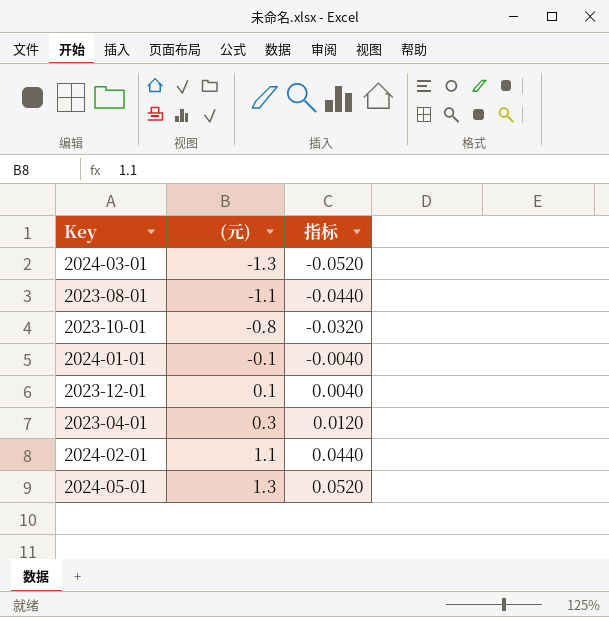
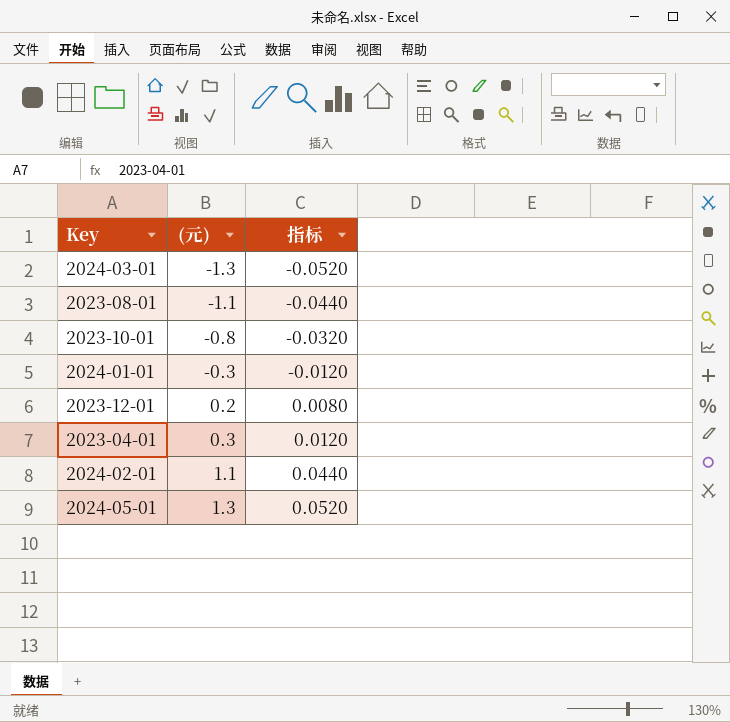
2024-01-01 | (元): -0.1 -> -0.3
2024-01-01 | 指标: -0.0040 -> -0.0120
2023-12-01 | (元): 0.1 -> 0.2
2023-12-01 | 指标: 0.0040 -> 0.0080

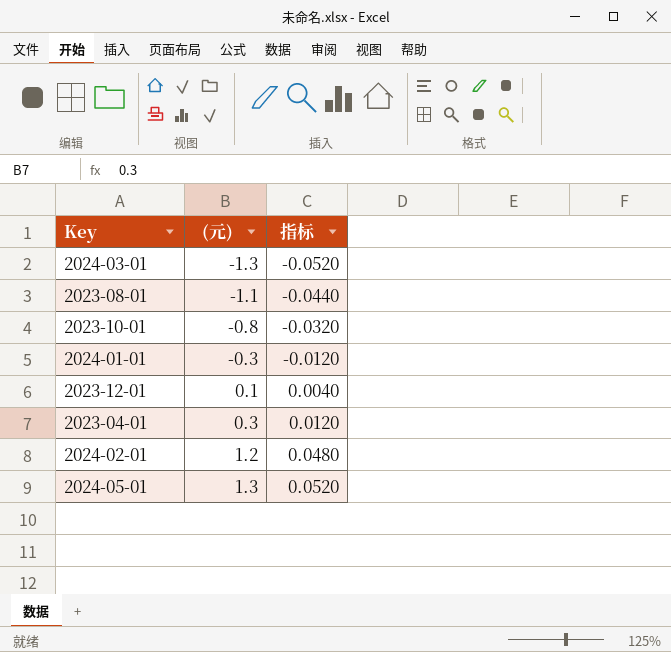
2023-12-01 | (元): 0.2 -> 0.1
2023-12-01 | 指标: 0.0080 -> 0.0040
2024-02-01 | (元): 1.1 -> 1.2
2024-02-01 | 指标: 0.0440 -> 0.0480

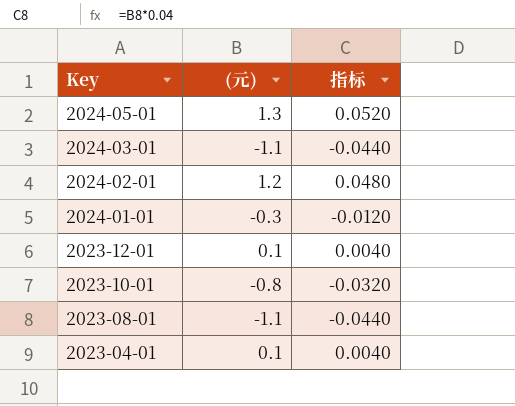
row order: (元) ascending -> Key descending
2024-03-01 | (元): -1.3 -> -1.1
2024-03-01 | 指标: -0.0520 -> -0.0440
2023-04-01 | (元): 0.3 -> 0.1
2023-04-01 | 指标: 0.0120 -> 0.0040

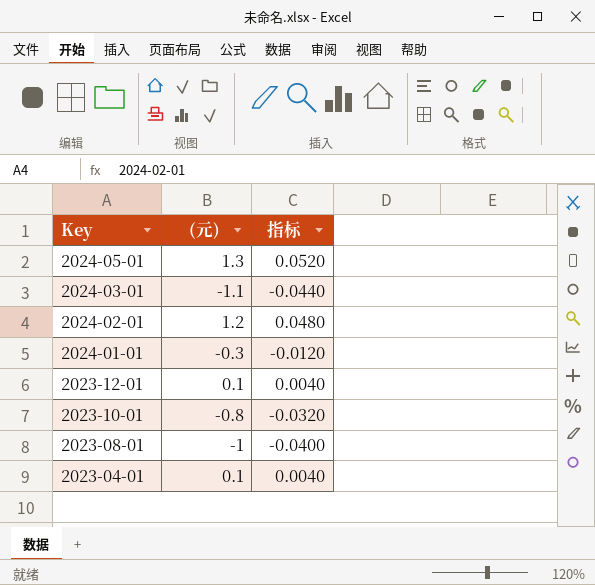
2023-08-01 | (元): -1.1 -> -1
2023-08-01 | 指标: -0.0440 -> -0.0400

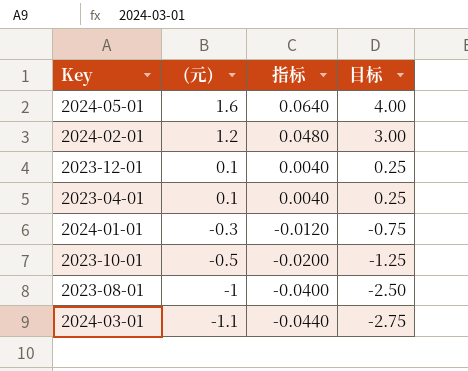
row order: Key descending -> (元) descending
column 目标 | formula: none -> [(元)] * 2.5
2024-05-01 | (元): 1.3 -> 1.6
2024-05-01 | 指标: 0.0520 -> 0.0640
2023-10-01 | (元): -0.8 -> -0.5
2023-10-01 | 指标: -0.0320 -> -0.0200

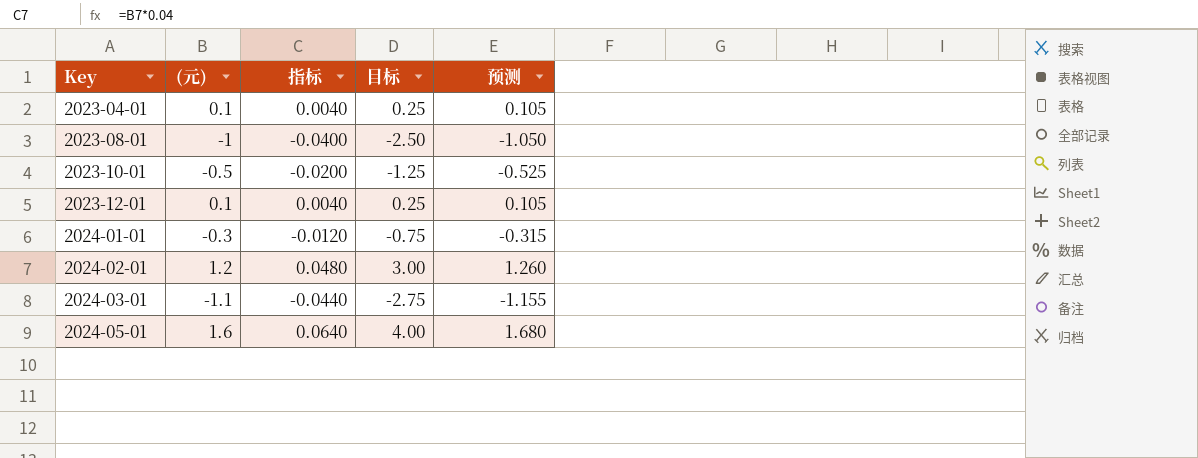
row order: (元) descending -> Key ascending
column 预测 | formula: none -> [(元)] * 1.05

